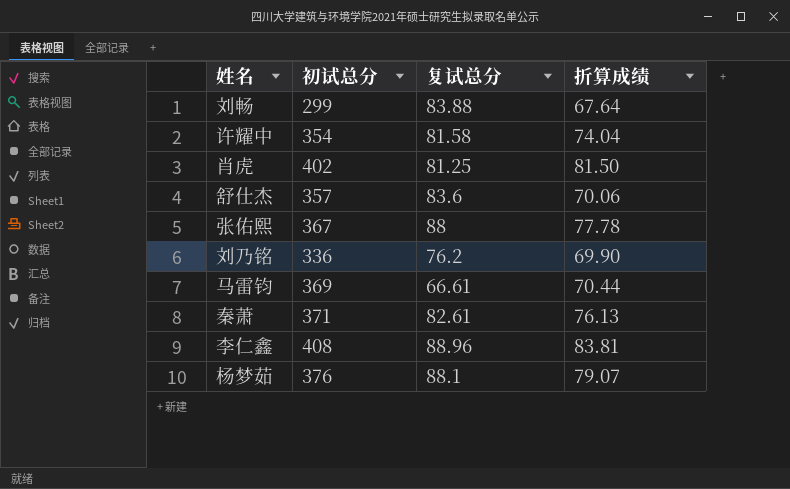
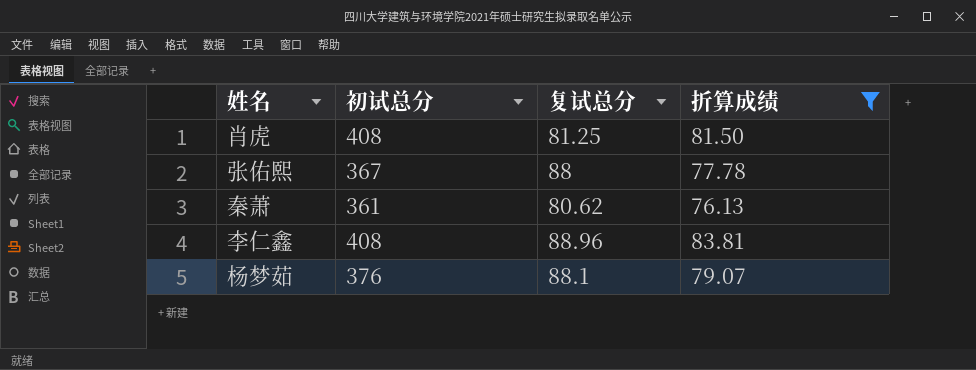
filter: none -> 折算成绩 >= 76.13
肖虎 | 初试总分: 402 -> 408
秦萧 | 初试总分: 371 -> 361
秦萧 | 复试总分: 82.61 -> 80.62

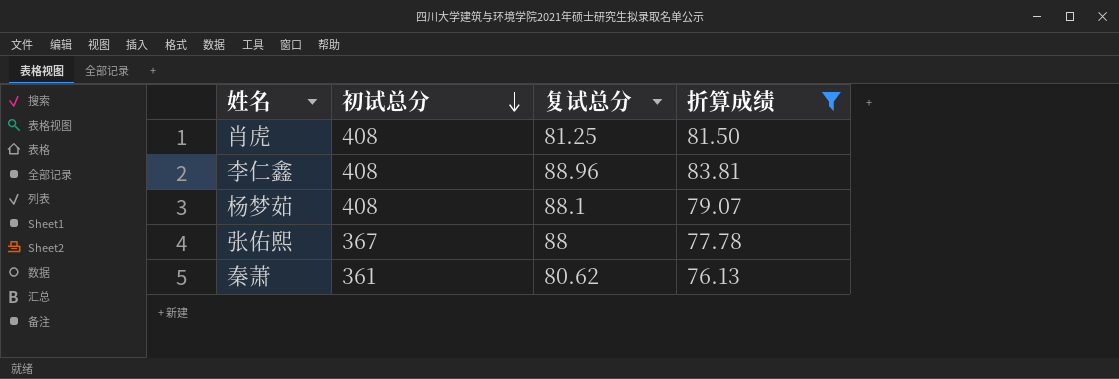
row order: none -> 初试总分 descending
杨梦茹 | 初试总分: 376 -> 408

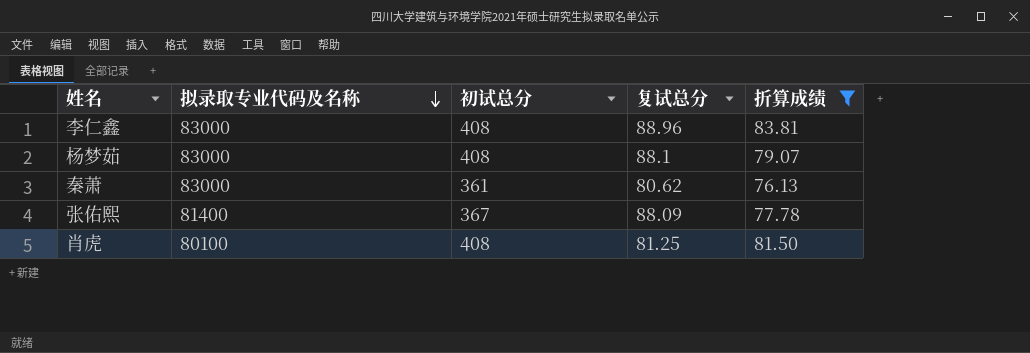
row order: 初试总分 descending -> 拟录取专业代码及名称 descending
column 拟录取专业代码及名称 | position: none -> 2
张佑熙 | 复试总分: 88 -> 88.09

